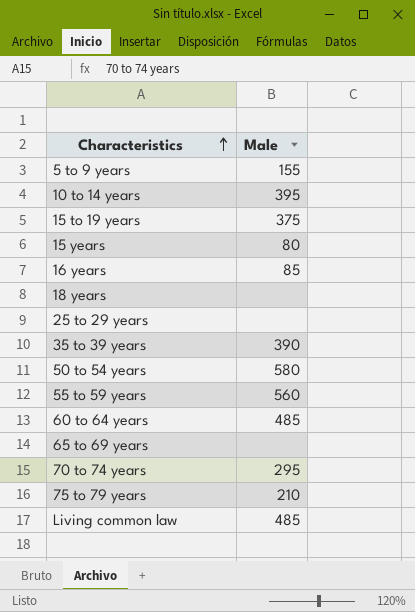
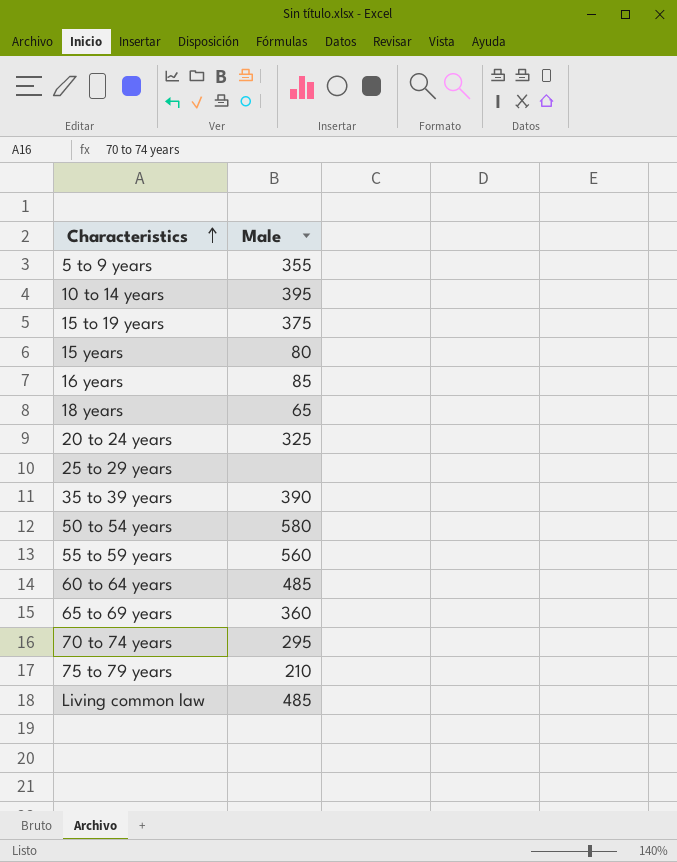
5 to 9 years | Male: 155 -> 355
18 years | Male: none -> 65
row 20 to 24 years: none -> 325
65 to 69 years | Male: none -> 360

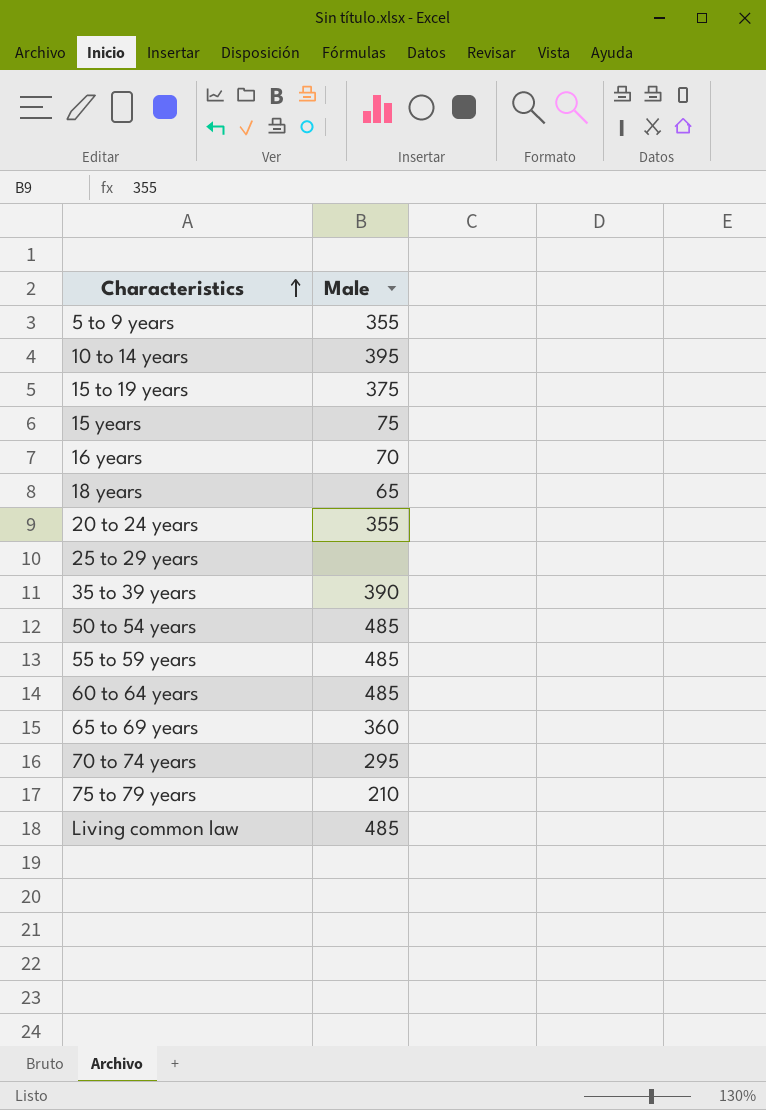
15 years | Male: 80 -> 75
16 years | Male: 85 -> 70
20 to 24 years | Male: 325 -> 355
50 to 54 years | Male: 580 -> 485
55 to 59 years | Male: 560 -> 485

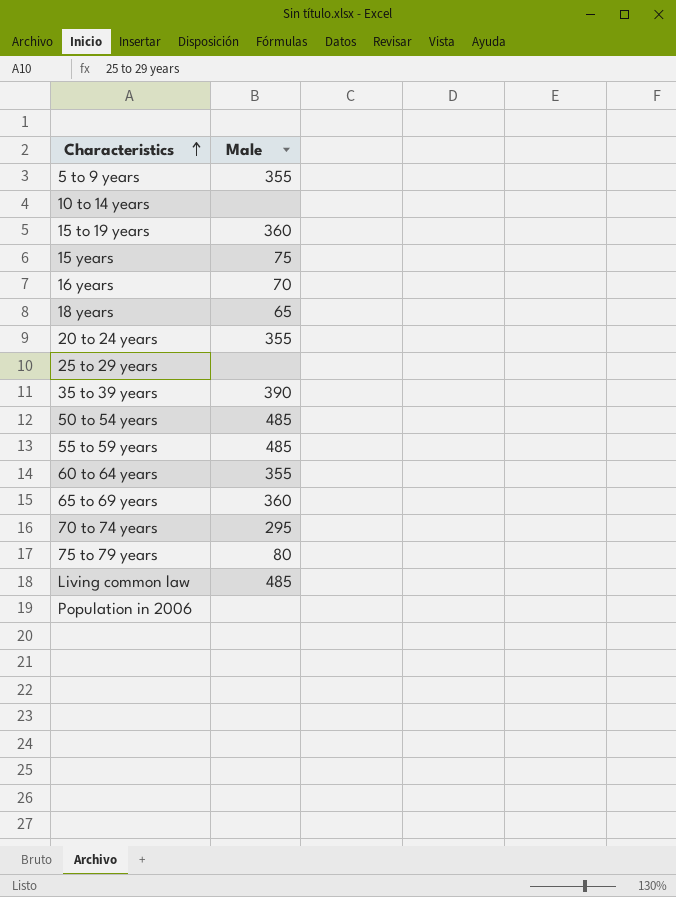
10 to 14 years | Male: 395 -> none
15 to 19 years | Male: 375 -> 360
60 to 64 years | Male: 485 -> 355
75 to 79 years | Male: 210 -> 80
row Population in 2006: none -> none

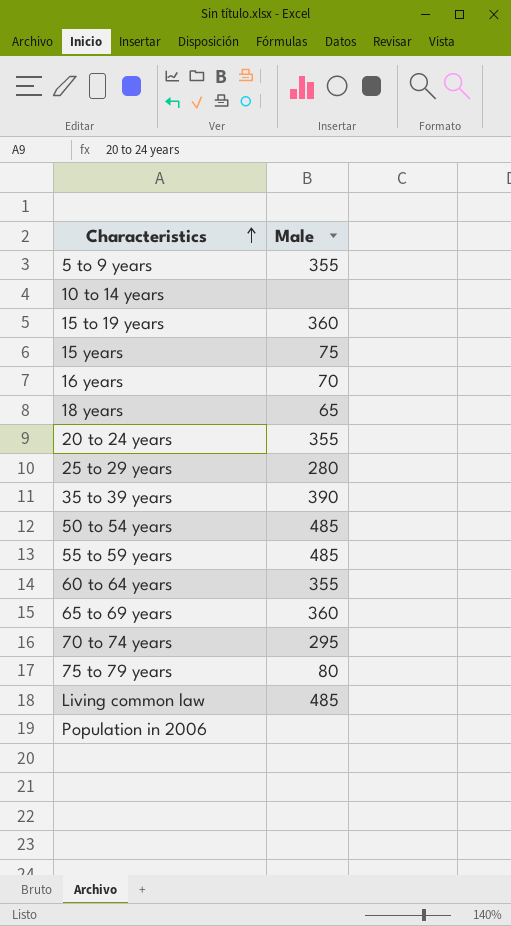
25 to 29 years | Male: none -> 280

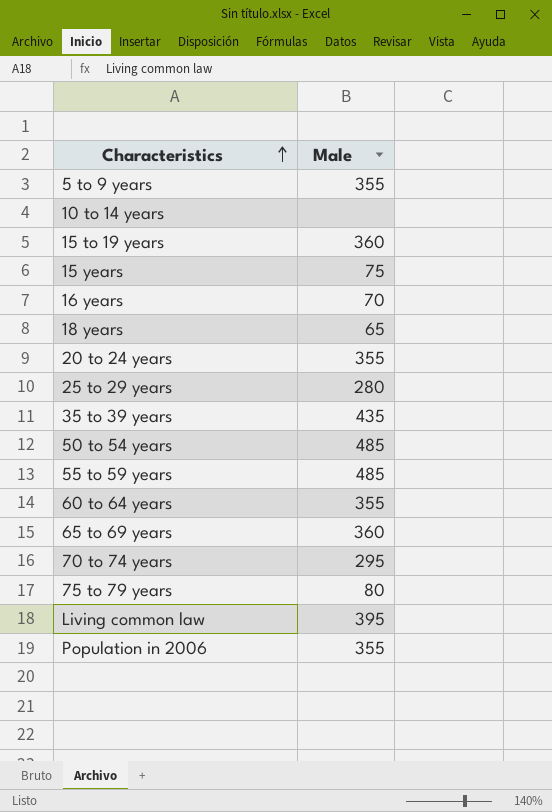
35 to 39 years | Male: 390 -> 435
Living common law | Male: 485 -> 395
Population in 2006 | Male: none -> 355

